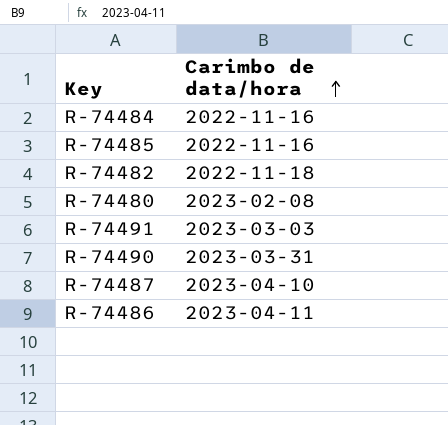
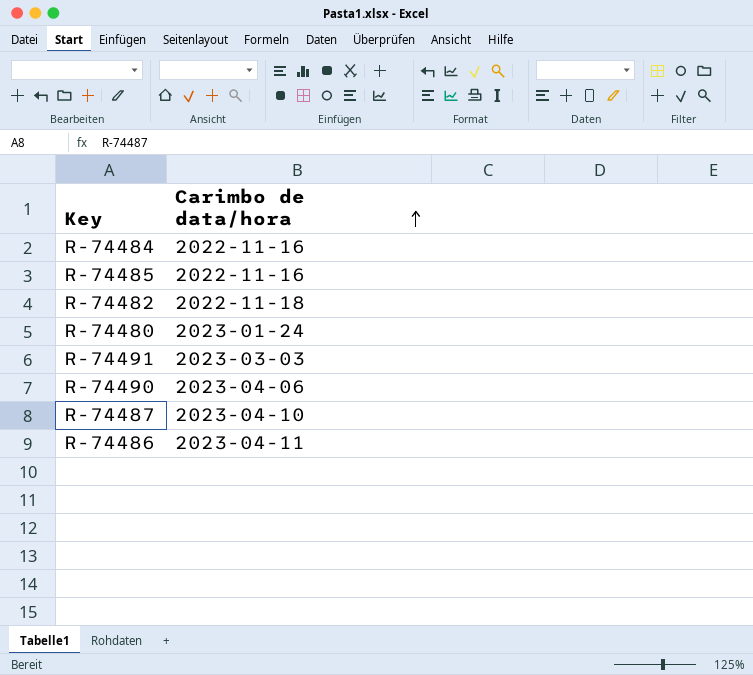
R-74480 | Carimbo de data/hora: 2023-02-08 -> 2023-01-24
R-74490 | Carimbo de data/hora: 2023-03-31 -> 2023-04-06

